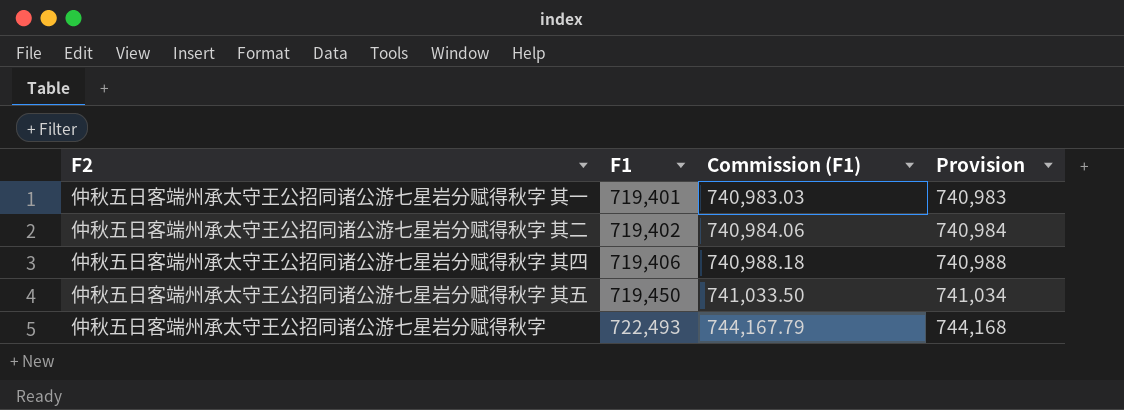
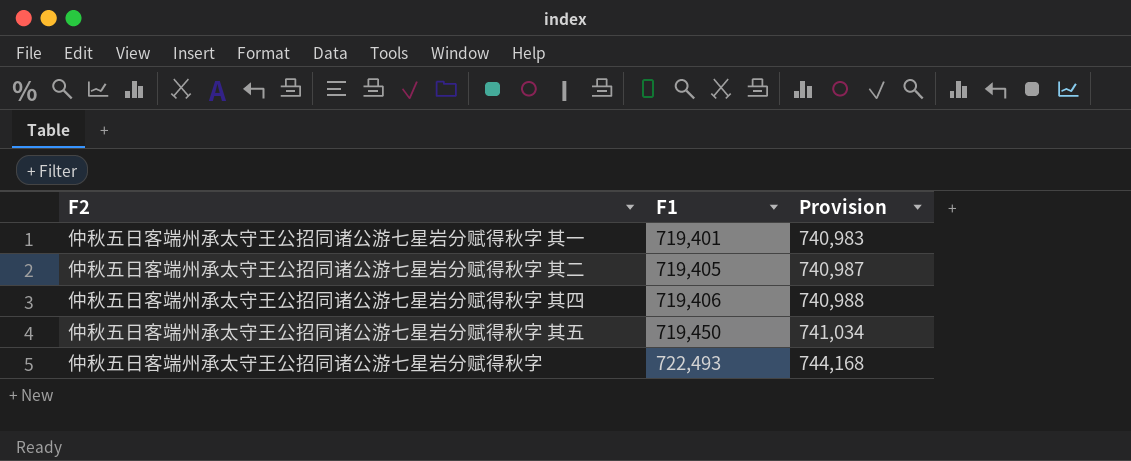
column Commission (F1) | formula: [F1] * 1.03 -> none
仲秋五日客端州承太守王公招同诸公游七星岩分赋得秋字 其二 | F1: 719,402 -> 719,405
仲秋五日客端州承太守王公招同诸公游七星岩分赋得秋字 其二 | Provision: 740,984 -> 740,987

